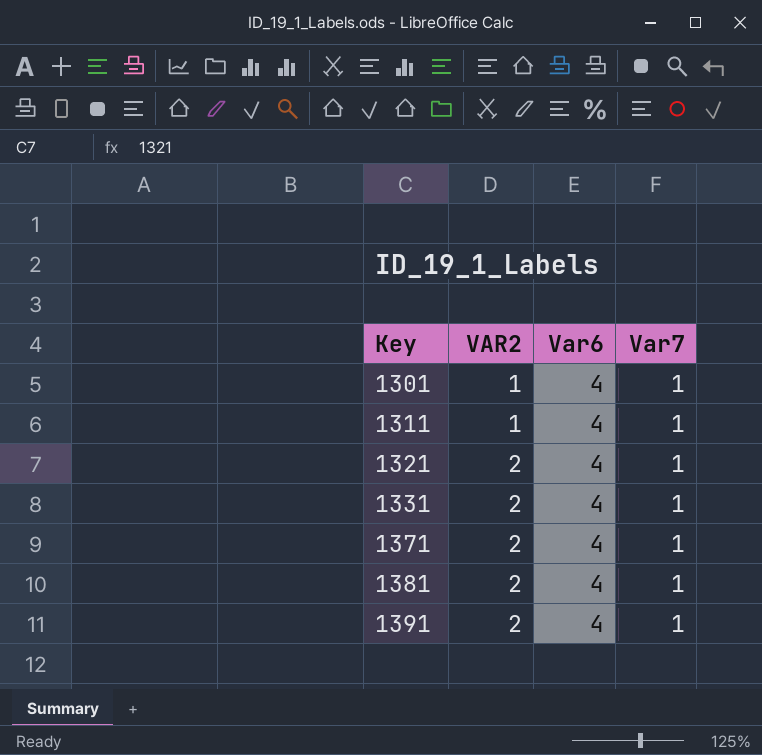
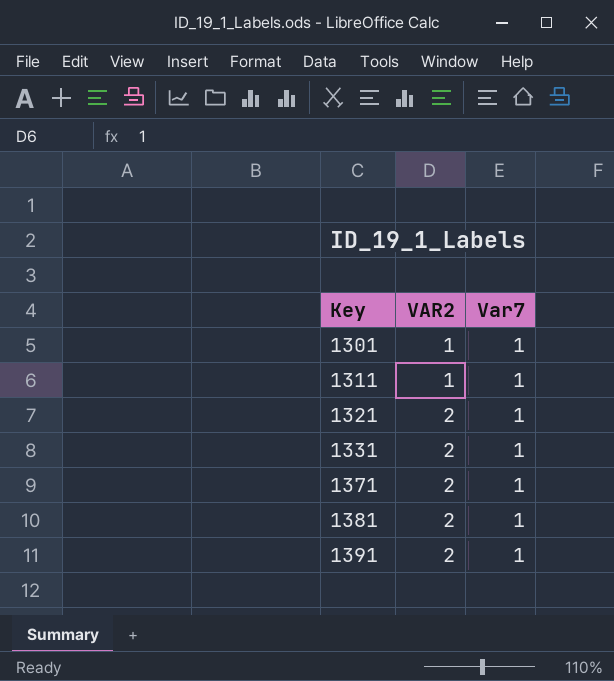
column Var6 | position: 3 -> none

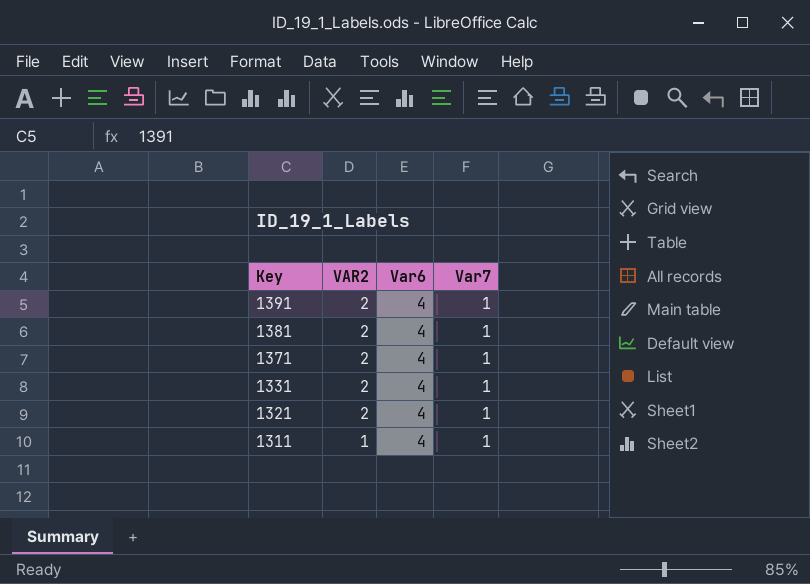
row order: Key ascending -> Key descending
column Var6 | position: none -> 3
row 1301: 1 | 1 -> none

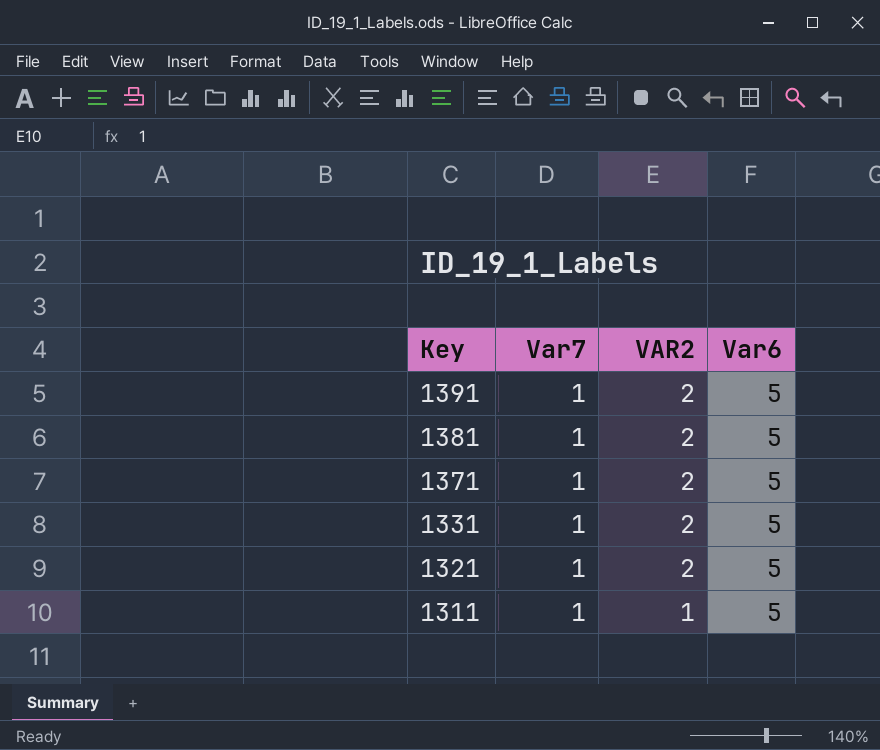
column Var7 | position: 4 -> 2
1391 | Var6: 4 -> 5
1381 | Var6: 4 -> 5
1371 | Var6: 4 -> 5
1331 | Var6: 4 -> 5
1321 | Var6: 4 -> 5
1311 | Var6: 4 -> 5

